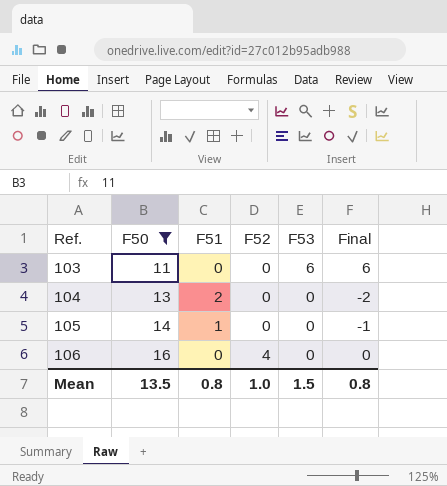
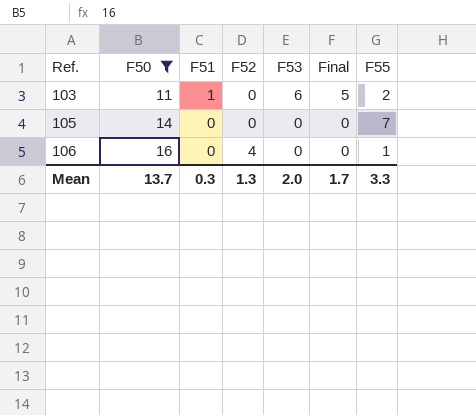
column F55 | position: none -> 7
row 104: 13 | 2 | 0 | 0 | -2 -> none
103 | F51: 0 -> 1
103 | Final: 6 -> 5
105 | F51: 1 -> 0
105 | Final: -1 -> 0
Mean | F50: 13.5 -> 13.7
Mean | F51: 0.8 -> 0.3
Mean | F52: 1.0 -> 1.3
Mean | F53: 1.5 -> 2.0
Mean | Final: 0.8 -> 1.7

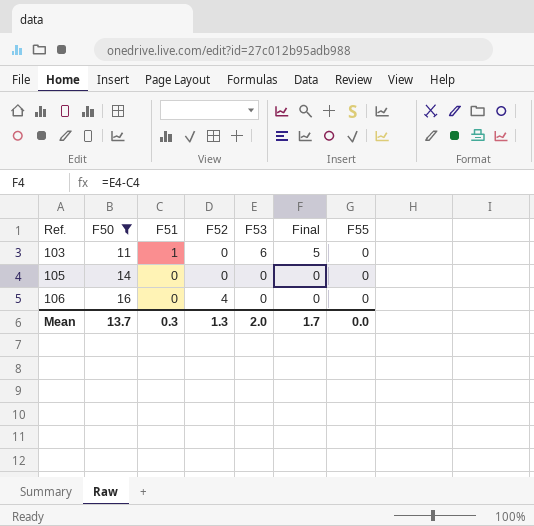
103 | F55: 2 -> 0
105 | F55: 7 -> 0
106 | F55: 1 -> 0
Mean | F55: 3.3 -> 0.0

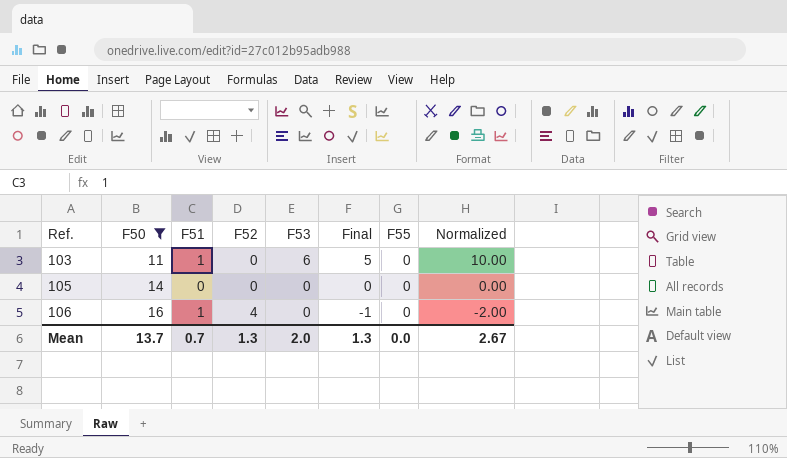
column Normalized | formula: none -> [Final] * 2
106 | F51: 0 -> 1
106 | Final: 0 -> -1
Mean | F51: 0.3 -> 0.7
Mean | Final: 1.7 -> 1.3

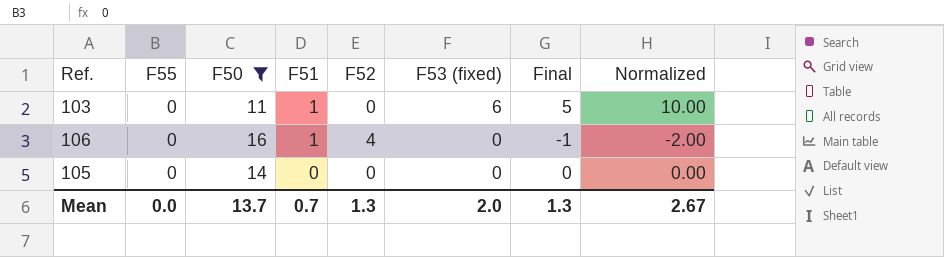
row order: Ref. ascending -> F51 descending
column F55 | position: 7 -> 2
column name: F53 -> F53 (fixed)

